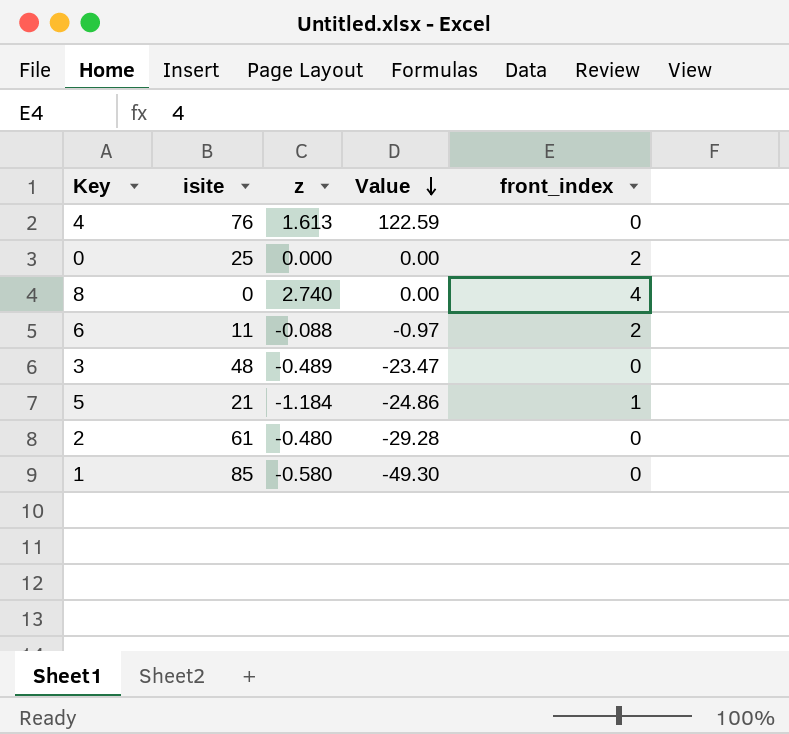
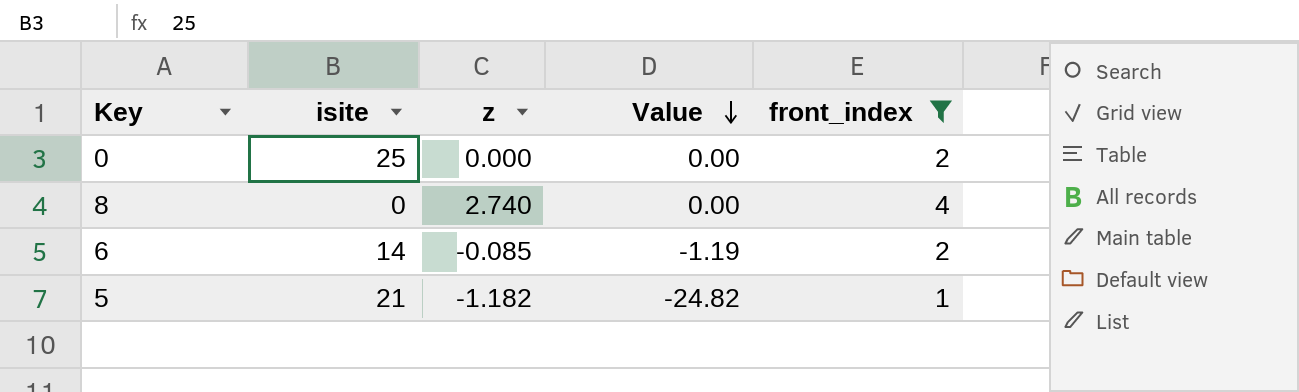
filter: none -> front_index != 0
6 | isite: 11 -> 14
6 | z: -0.088 -> -0.085
6 | Value: -0.97 -> -1.19
5 | z: -1.184 -> -1.182
5 | Value: -24.86 -> -24.82

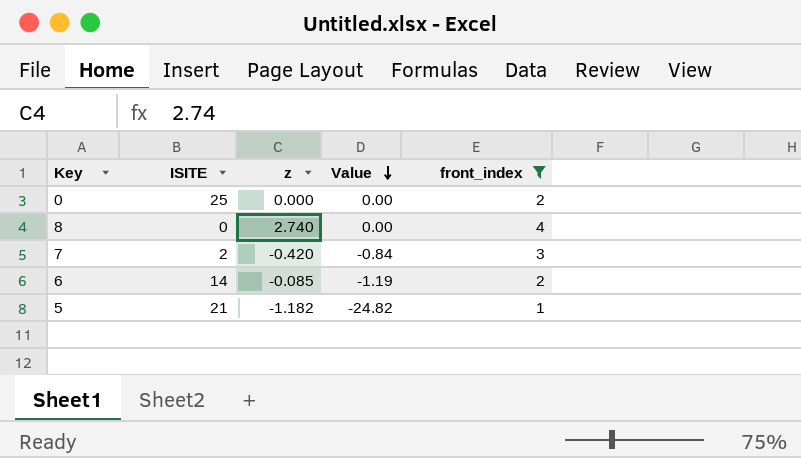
column name: isite -> ISITE
row 7: none -> 2 | -0.420 | -0.84 | 3

